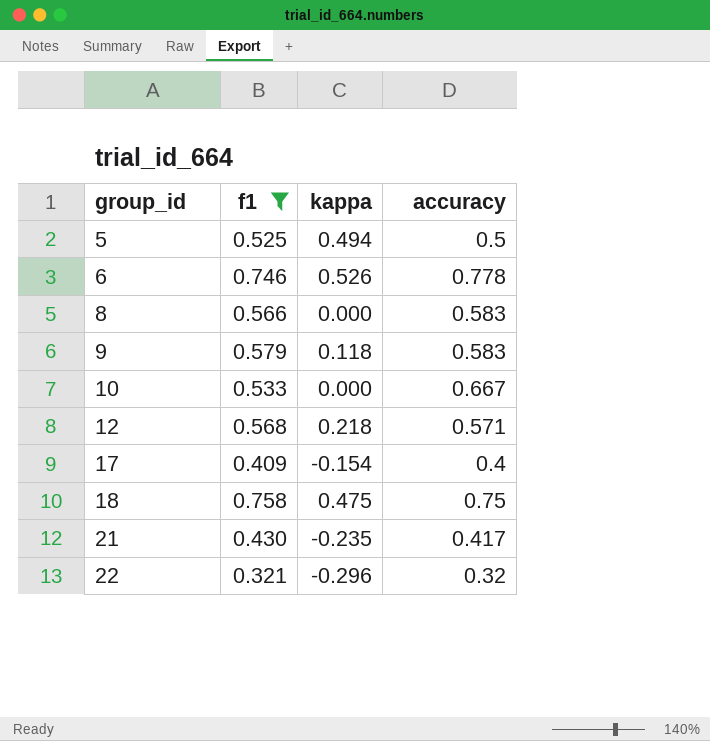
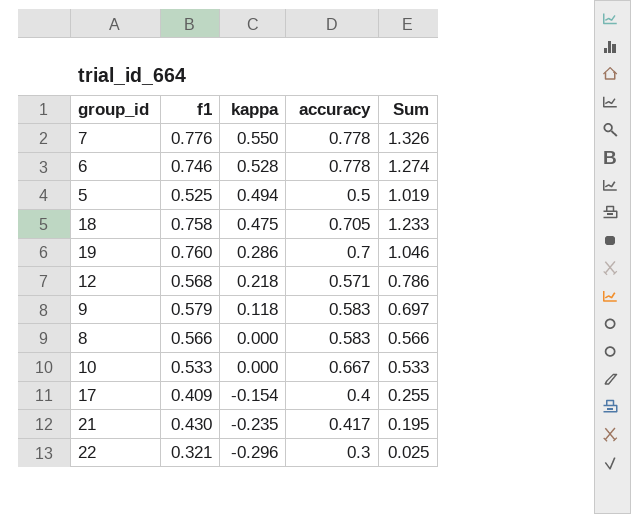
filter: f1 <= 0.758 -> none
row order: group_id ascending -> kappa descending
column Sum | formula: none -> [f1] + [kappa]
6 | kappa: 0.526 -> 0.528
18 | accuracy: 0.75 -> 0.705
22 | accuracy: 0.32 -> 0.3

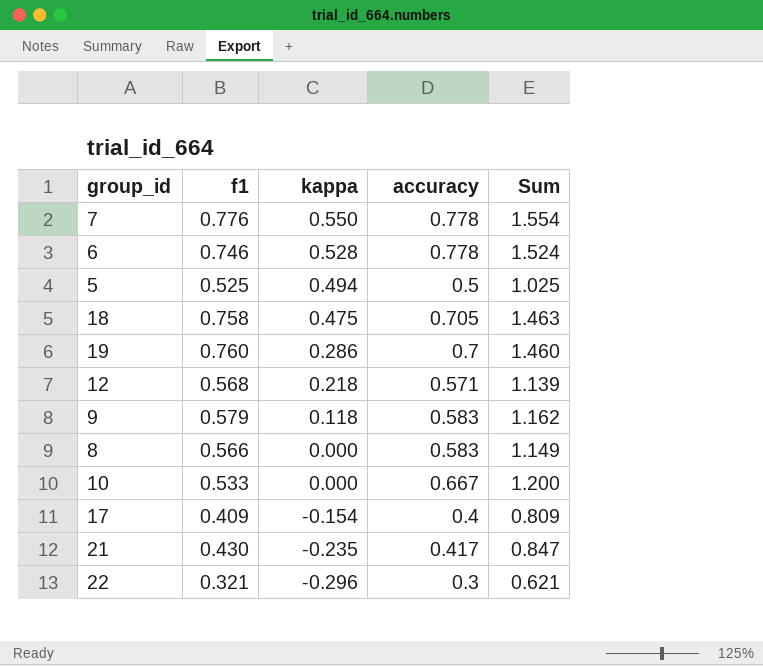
column Sum | formula: [f1] + [kappa] -> [f1] + [accuracy]

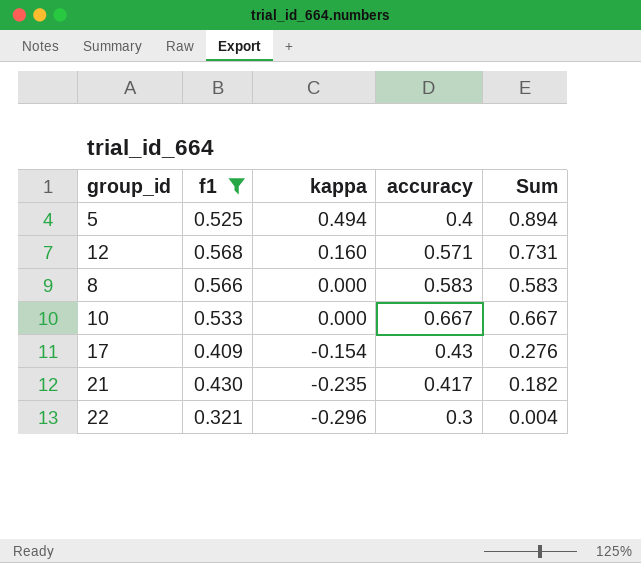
filter: none -> f1 <= 0.568
column Sum | formula: [f1] + [accuracy] -> [kappa] + [accuracy]
5 | accuracy: 0.5 -> 0.4
12 | kappa: 0.218 -> 0.160
17 | accuracy: 0.4 -> 0.43

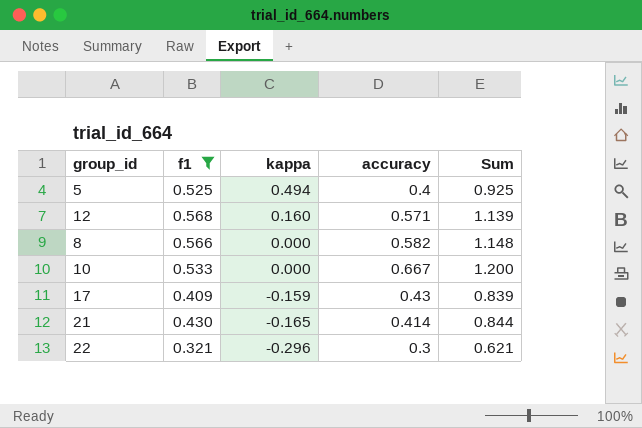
column Sum | formula: [kappa] + [accuracy] -> [f1] + [accuracy]
8 | accuracy: 0.583 -> 0.582
17 | kappa: -0.154 -> -0.159
21 | kappa: -0.235 -> -0.165
21 | accuracy: 0.417 -> 0.414

